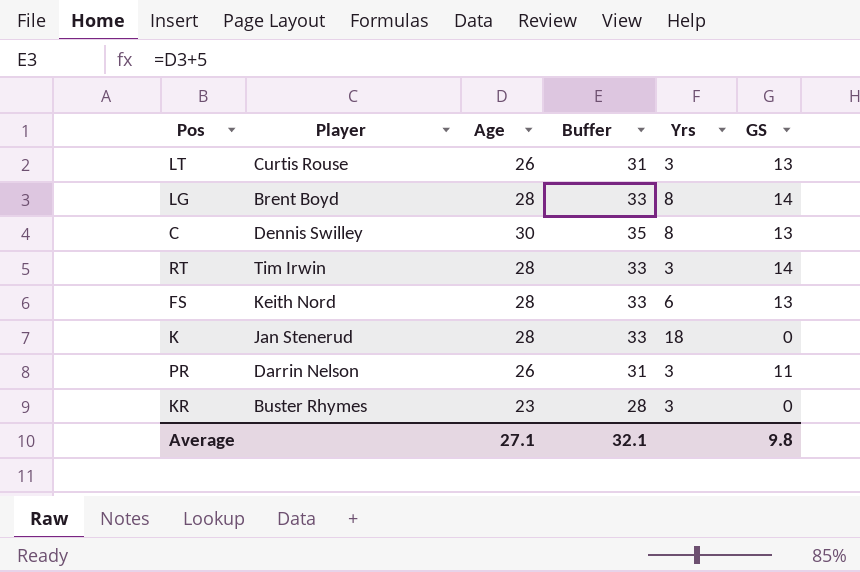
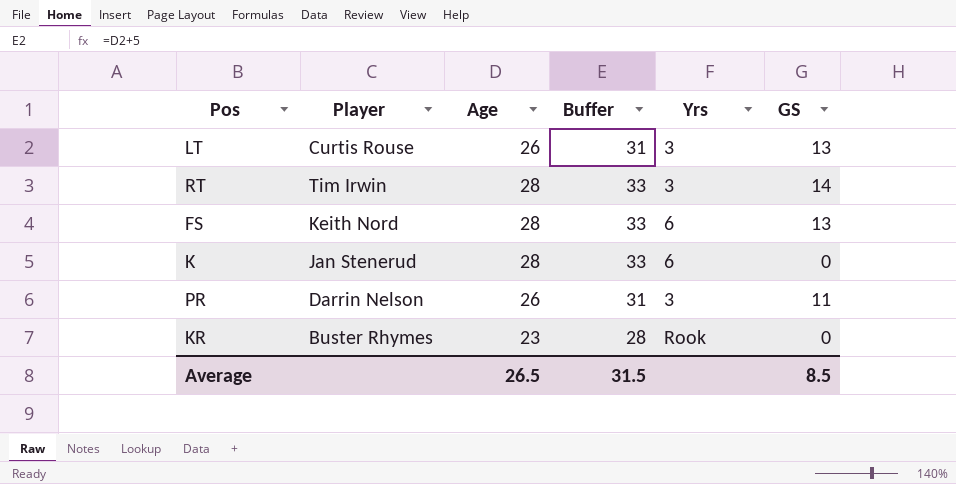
row LG: Brent Boyd | 28 | 33 | 8 | 14 -> none
row C: Dennis Swilley | 30 | 35 | 8 | 13 -> none
K | Yrs: 18 -> 6
KR | Yrs: 3 -> Rook
Average | Age: 27.1 -> 26.5
Average | Buffer: 32.1 -> 31.5
Average | GS: 9.8 -> 8.5

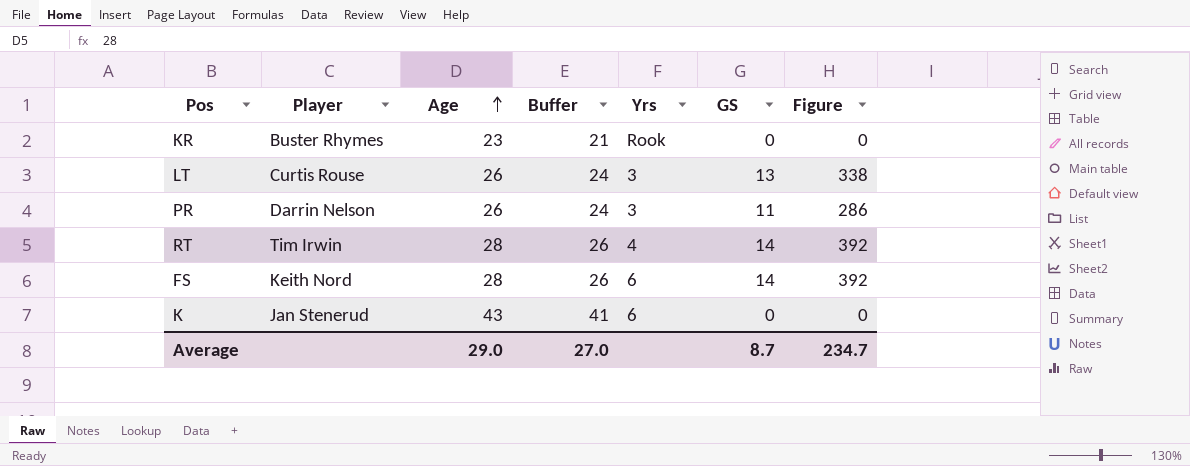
row order: none -> Age ascending
column Buffer | formula: [Age] + 5 -> [Age] - 2
column Figure | formula: none -> [Age] * [GS]
RT | Yrs: 3 -> 4
FS | GS: 13 -> 14
K | Age: 28 -> 43
Average | Age: 26.5 -> 29.0
Average | Buffer: 31.5 -> 27.0
Average | GS: 8.5 -> 8.7

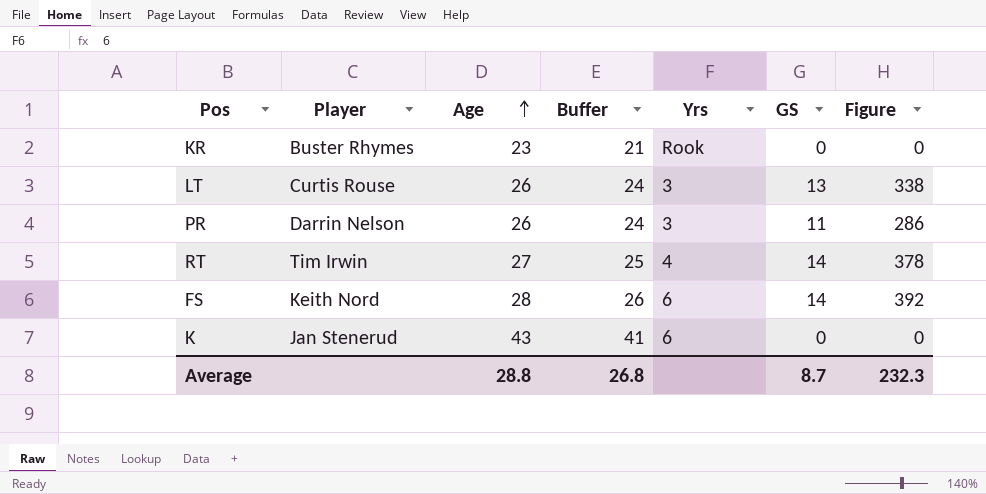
RT | Age: 28 -> 27
RT | Buffer: 26 -> 25
RT | Figure: 392 -> 378
Average | Age: 29.0 -> 28.8
Average | Buffer: 27.0 -> 26.8
Average | Figure: 234.7 -> 232.3

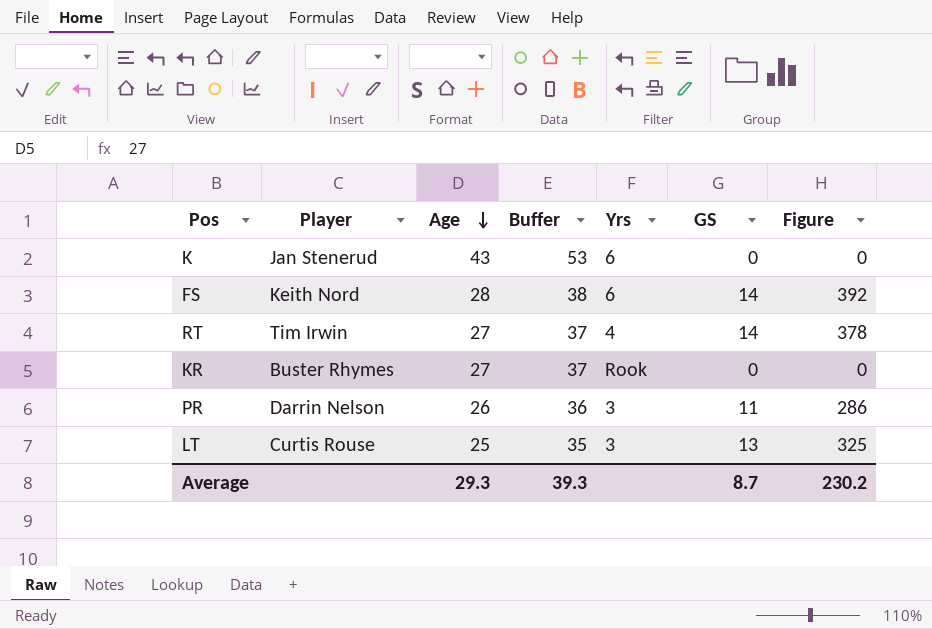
row order: Age ascending -> Age descending
column Buffer | formula: [Age] - 2 -> [Age] + 10
KR | Age: 23 -> 27
LT | Age: 26 -> 25
LT | Figure: 338 -> 325
Average | Age: 28.8 -> 29.3
Average | Buffer: 26.8 -> 39.3
Average | Figure: 232.3 -> 230.2

